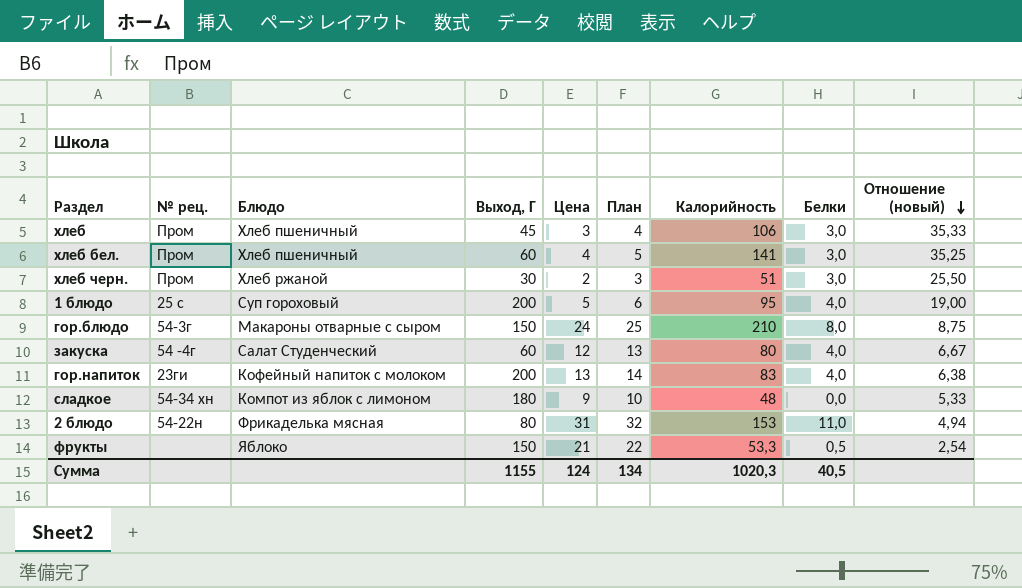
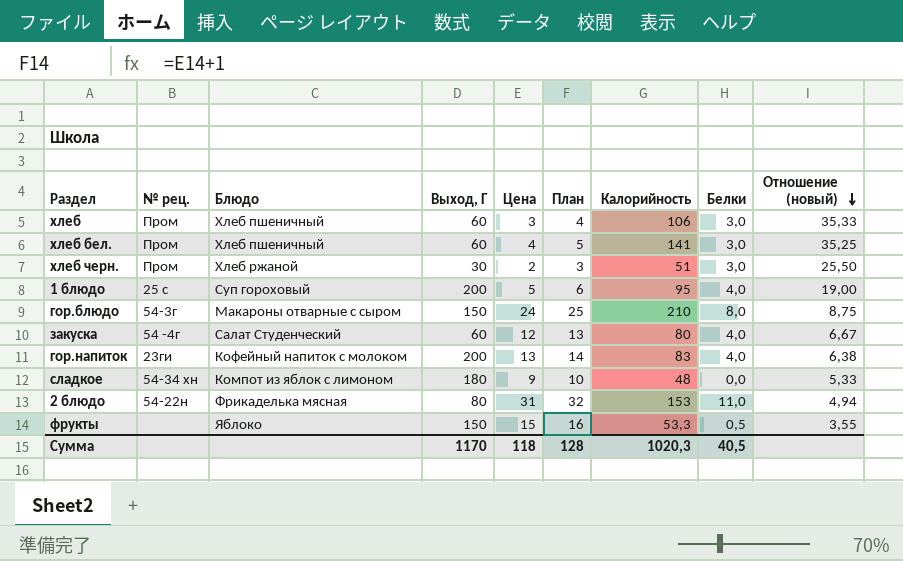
хлеб | Выход, Г: 45 -> 60
фрукты | Цена: 21 -> 15
фрукты | План: 22 -> 16
фрукты | Отношение (новый): 2,54 -> 3,55
Сумма | Выход, Г: 1155 -> 1170
Сумма | Цена: 124 -> 118
Сумма | План: 134 -> 128

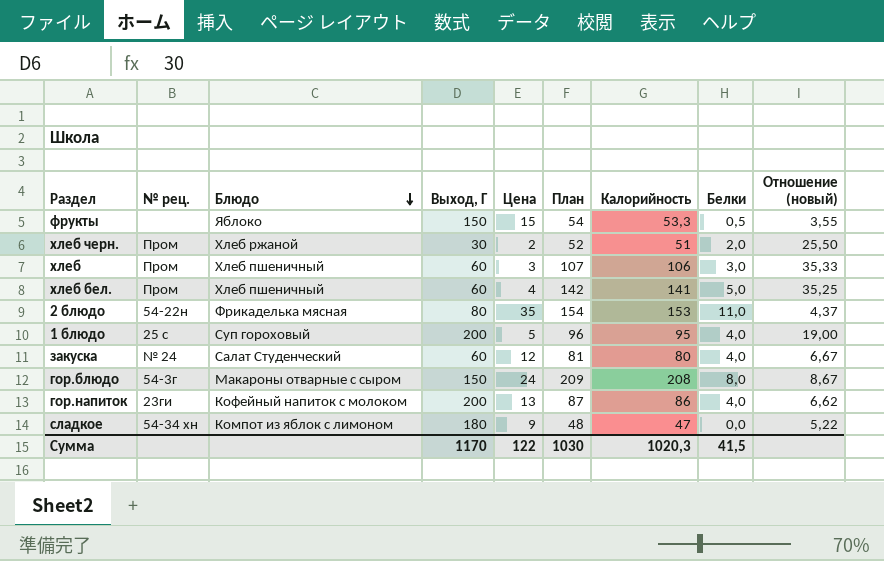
row order: Отношение (новый) descending -> Блюдо descending
column План | formula: [Цена] + 1 -> [Калорийность] + 1
хлеб черн. | Белки: 3,0 -> 2,0
хлеб бел. | Белки: 3,0 -> 5,0
2 блюдо | Цена: 31 -> 35
2 блюдо | Отношение (новый): 4,94 -> 4,37
закуска | № рец.: 54 -4г -> № 24
гор.блюдо | Калорийность: 210 -> 208
гор.блюдо | Отношение (новый): 8,75 -> 8,67
гор.напиток | Калорийность: 83 -> 86
гор.напиток | Отношение (новый): 6,38 -> 6,62
сладкое | Калорийность: 48 -> 47
сладкое | Отношение (новый): 5,33 -> 5,22
Сумма | Цена: 118 -> 122
Сумма | План: 128 -> 1030
Сумма | Белки: 40,5 -> 41,5

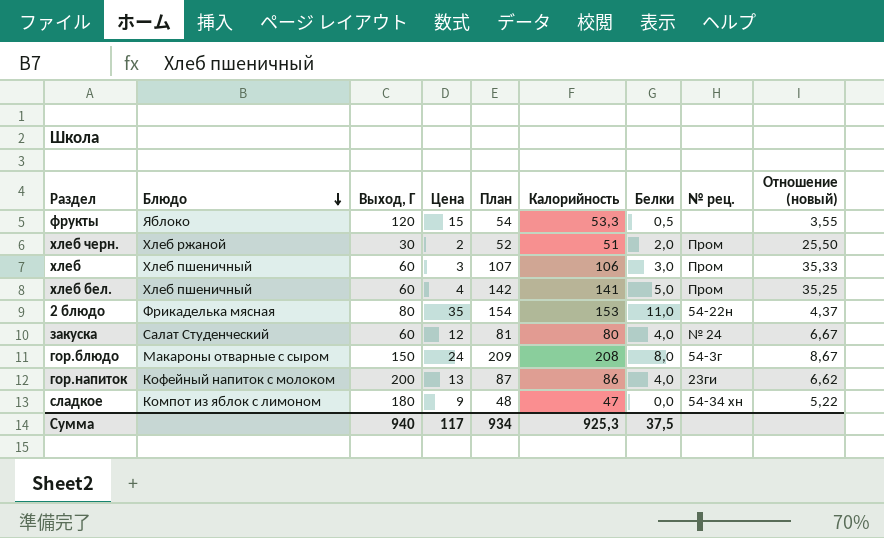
column № рец. | position: 2 -> 8
row 1 блюдо: 25 с | Суп гороховый | 200 | 5 | 96 | 95 | 4,0 | 19,00 -> none
фрукты | Выход, Г: 150 -> 120
Сумма | Выход, Г: 1170 -> 940
Сумма | Цена: 122 -> 117
Сумма | План: 1030 -> 934
Сумма | Калорийность: 1020,3 -> 925,3
Сумма | Белки: 41,5 -> 37,5

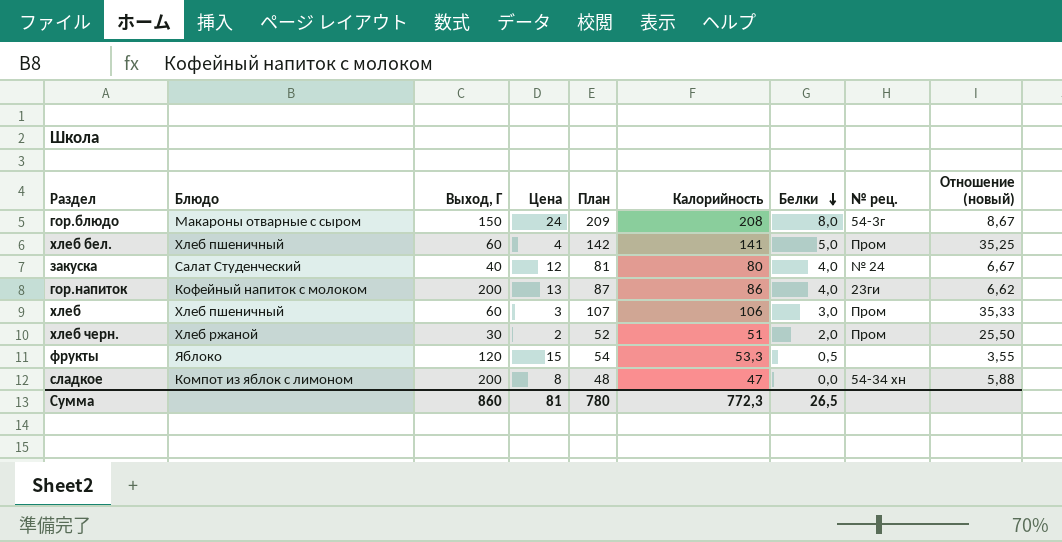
row order: Блюдо descending -> Белки descending
row 2 блюдо: Фрикаделька мясная | 80 | 35 | 154 | 153 | 11,0 | 54-22н | 4,37 -> none
закуска | Выход, Г: 60 -> 40
сладкое | Выход, Г: 180 -> 200
сладкое | Цена: 9 -> 8
сладкое | Отношение (новый): 5,22 -> 5,88
Сумма | Выход, Г: 940 -> 860
Сумма | Цена: 117 -> 81
Сумма | План: 934 -> 780
Сумма | Калорийность: 925,3 -> 772,3
Сумма | Белки: 37,5 -> 26,5

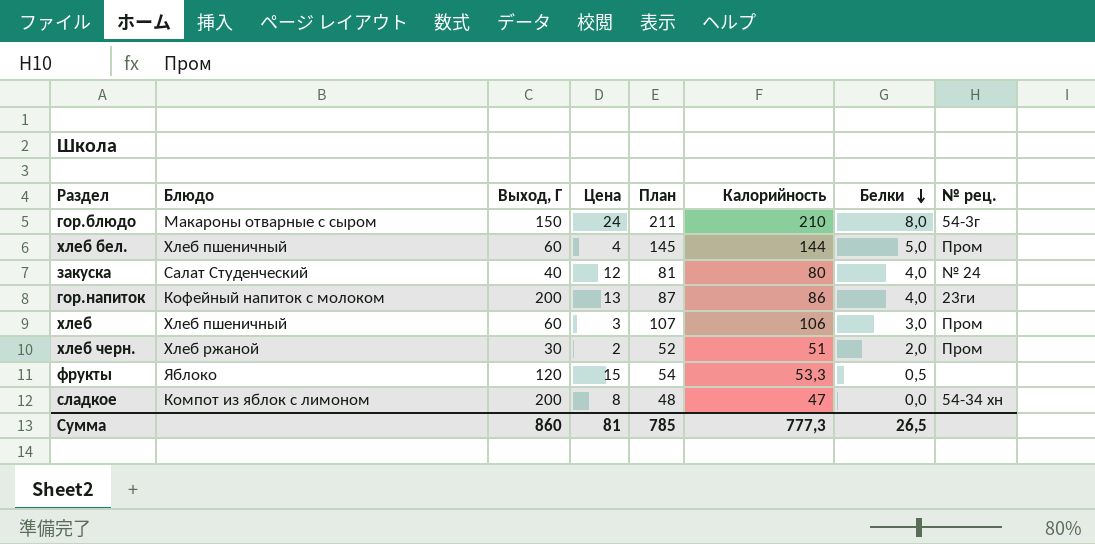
column Отношение (новый) | formula: [Калорийность] / [Цена] -> none
гор.блюдо | План: 209 -> 211
гор.блюдо | Калорийность: 208 -> 210
хлеб бел. | План: 142 -> 145
хлеб бел. | Калорийность: 141 -> 144
Сумма | План: 780 -> 785
Сумма | Калорийность: 772,3 -> 777,3

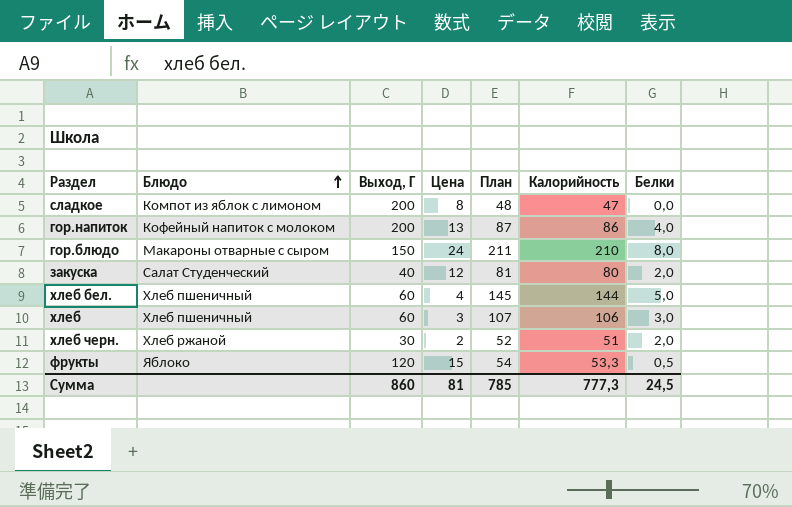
row order: Белки descending -> Блюдо ascending
column № рец. | position: 8 -> none
закуска | Белки: 4,0 -> 2,0
Сумма | Белки: 26,5 -> 24,5

